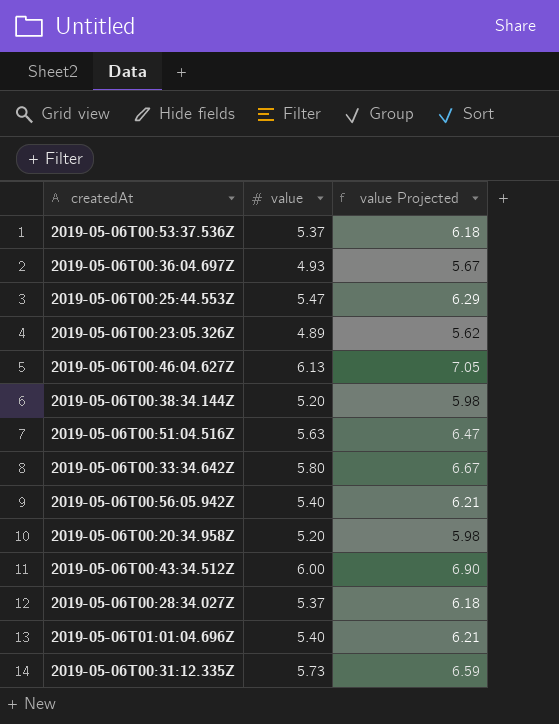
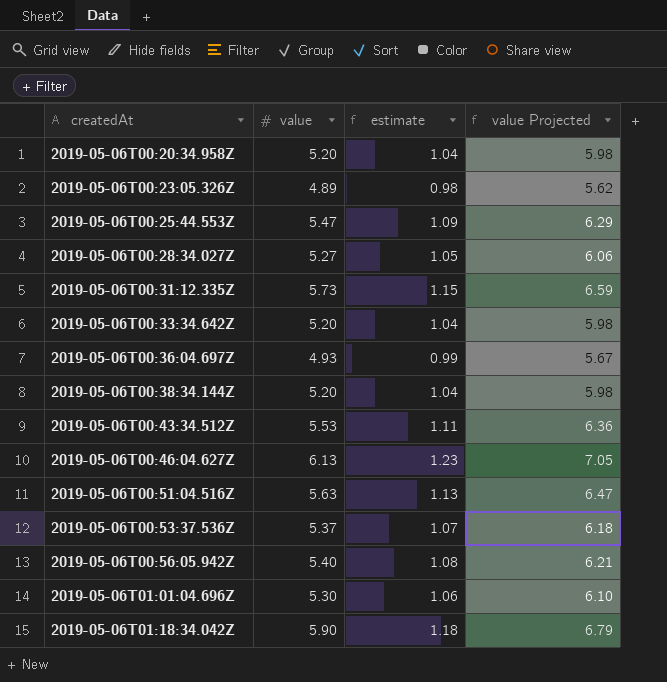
row order: none -> createdAt ascending
column estimate | formula: none -> [value] * 0.2
2019-05-06T00:28:34.027Z | value: 5.37 -> 5.27
2019-05-06T00:28:34.027Z | value Projected: 6.18 -> 6.06
2019-05-06T00:33:34.642Z | value: 5.80 -> 5.20
2019-05-06T00:33:34.642Z | value Projected: 6.67 -> 5.98
2019-05-06T00:43:34.512Z | value: 6.00 -> 5.53
2019-05-06T00:43:34.512Z | value Projected: 6.90 -> 6.36
2019-05-06T01:01:04.696Z | value: 5.40 -> 5.30
2019-05-06T01:01:04.696Z | value Projected: 6.21 -> 6.10
row 2019-05-06T01:18:34.042Z: none -> 5.90 | 1.18 | 6.79

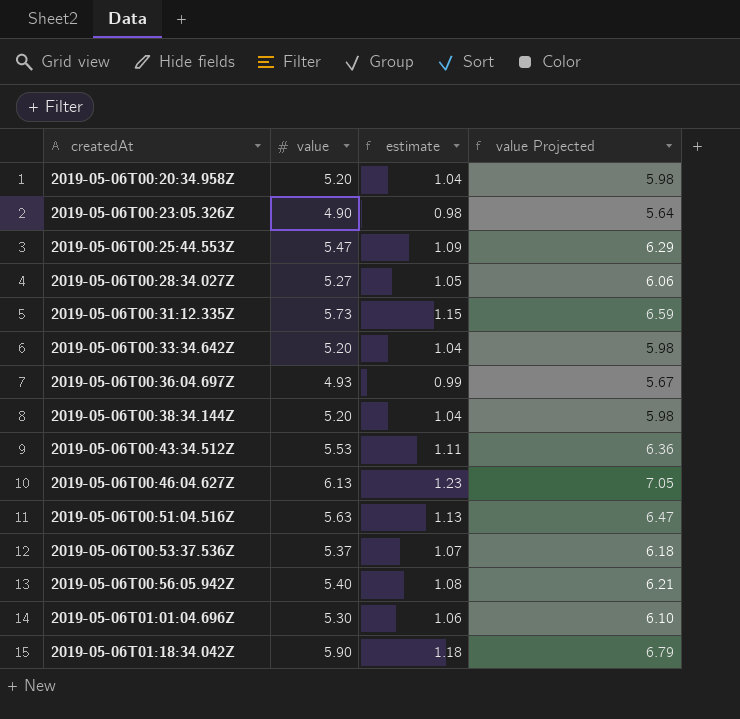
2019-05-06T00:23:05.326Z | value: 4.89 -> 4.90
2019-05-06T00:23:05.326Z | value Projected: 5.62 -> 5.64

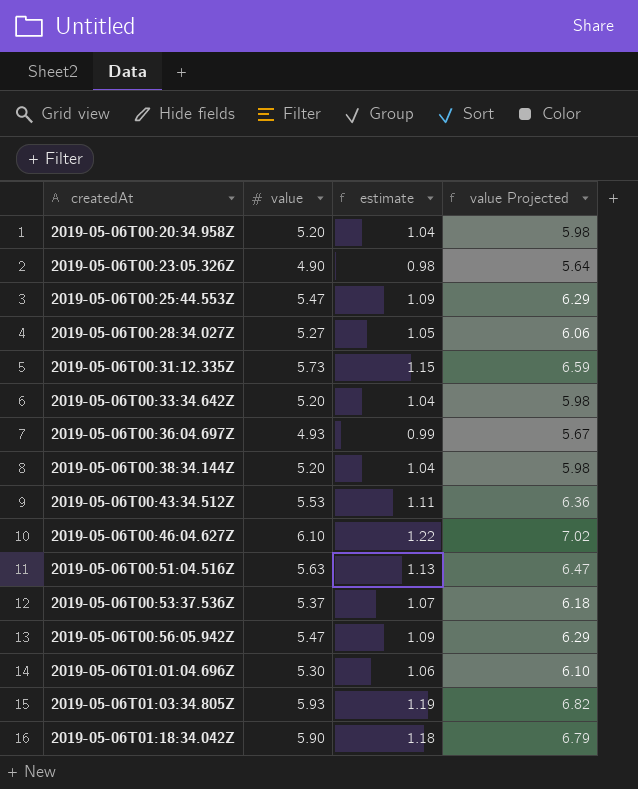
2019-05-06T00:46:04.627Z | value: 6.13 -> 6.10
2019-05-06T00:46:04.627Z | estimate: 1.23 -> 1.22
2019-05-06T00:46:04.627Z | value Projected: 7.05 -> 7.02
2019-05-06T00:56:05.942Z | value: 5.40 -> 5.47
2019-05-06T00:56:05.942Z | estimate: 1.08 -> 1.09
2019-05-06T00:56:05.942Z | value Projected: 6.21 -> 6.29
row 2019-05-06T01:03:34.805Z: none -> 5.93 | 1.19 | 6.82

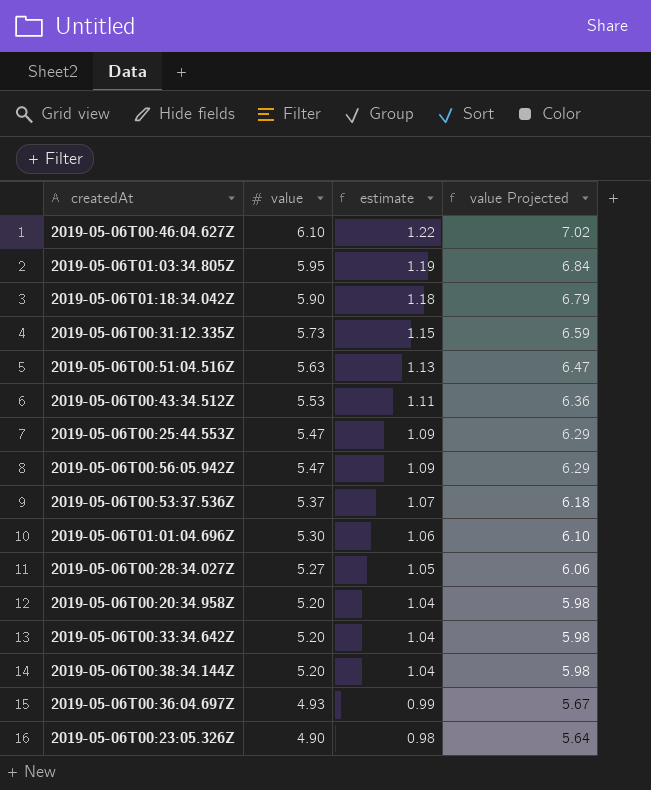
row order: createdAt ascending -> value descending
2019-05-06T01:03:34.805Z | value: 5.93 -> 5.95
2019-05-06T01:03:34.805Z | value Projected: 6.82 -> 6.84

